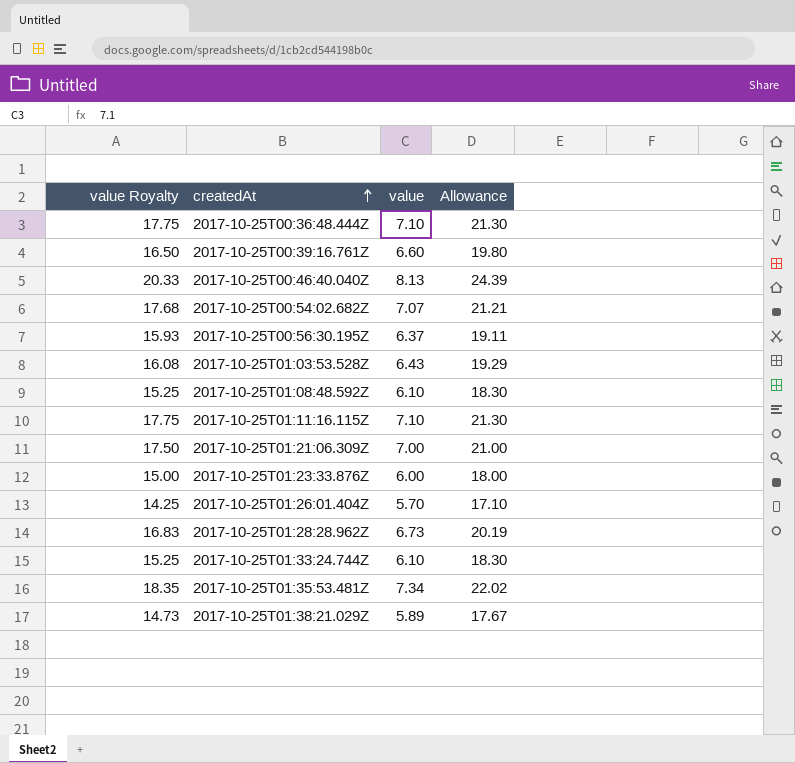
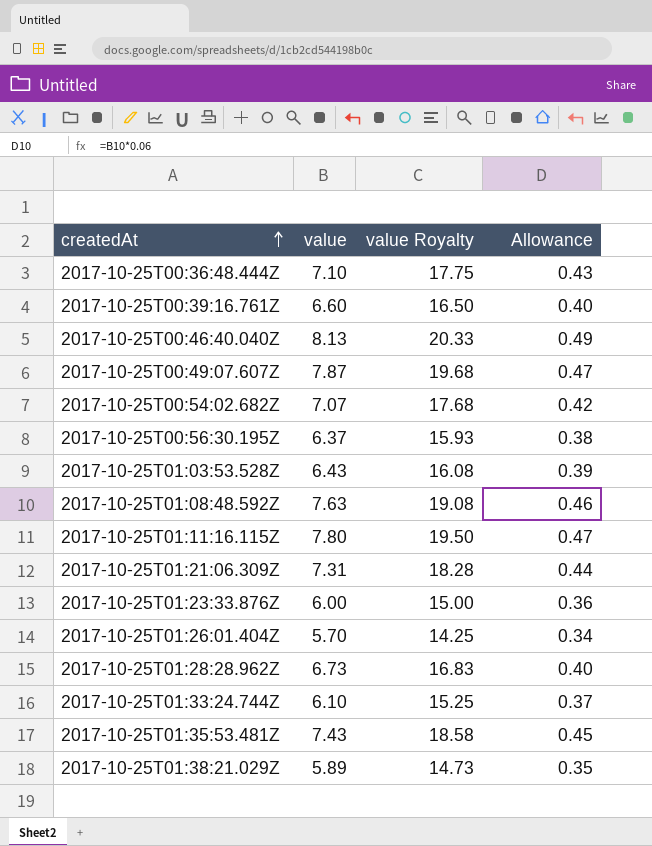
column value Royalty | position: 1 -> 3
column Allowance | formula: [value] * 3 -> [value] * 0.06
row 2017-10-25T00:49:07.607Z: none -> 7.87 | 19.68 | 0.47
2017-10-25T01:08:48.592Z | value: 6.10 -> 7.63
2017-10-25T01:08:48.592Z | value Royalty: 15.25 -> 19.08
2017-10-25T01:11:16.115Z | value: 7.10 -> 7.80
2017-10-25T01:11:16.115Z | value Royalty: 17.75 -> 19.50
2017-10-25T01:21:06.309Z | value: 7.00 -> 7.31
2017-10-25T01:21:06.309Z | value Royalty: 17.50 -> 18.28
2017-10-25T01:35:53.481Z | value: 7.34 -> 7.43
2017-10-25T01:35:53.481Z | value Royalty: 18.35 -> 18.58

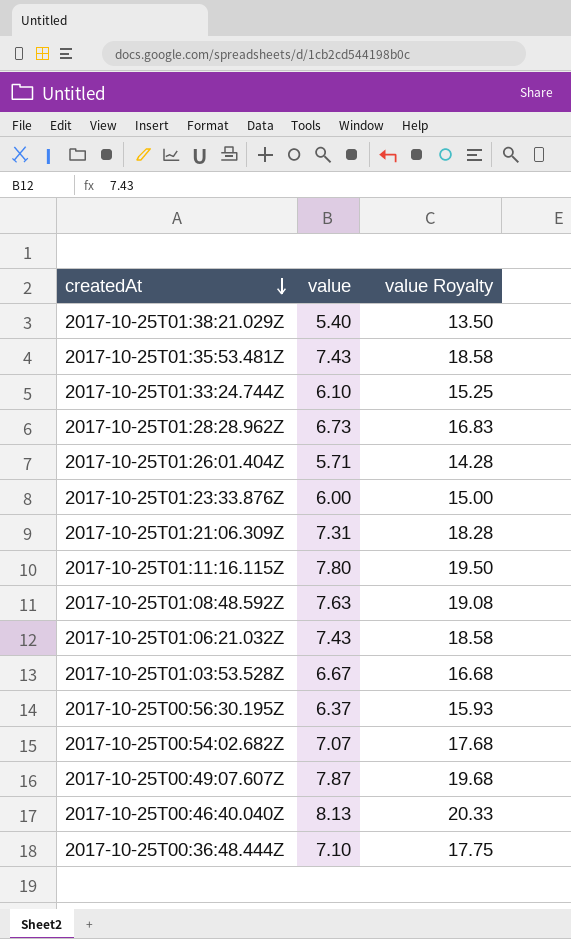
row order: createdAt ascending -> createdAt descending
column Allowance | formula: [value] * 0.06 -> none
row 2017-10-25T00:39:16.761Z: 6.60 | 16.50 | 0.40 -> none
2017-10-25T01:38:21.029Z | value: 5.89 -> 5.40
2017-10-25T01:38:21.029Z | value Royalty: 14.73 -> 13.50
2017-10-25T01:26:01.404Z | value: 5.70 -> 5.71
2017-10-25T01:26:01.404Z | value Royalty: 14.25 -> 14.28
row 2017-10-25T01:06:21.032Z: none -> 7.43 | 18.58
2017-10-25T01:03:53.528Z | value: 6.43 -> 6.67
2017-10-25T01:03:53.528Z | value Royalty: 16.08 -> 16.68

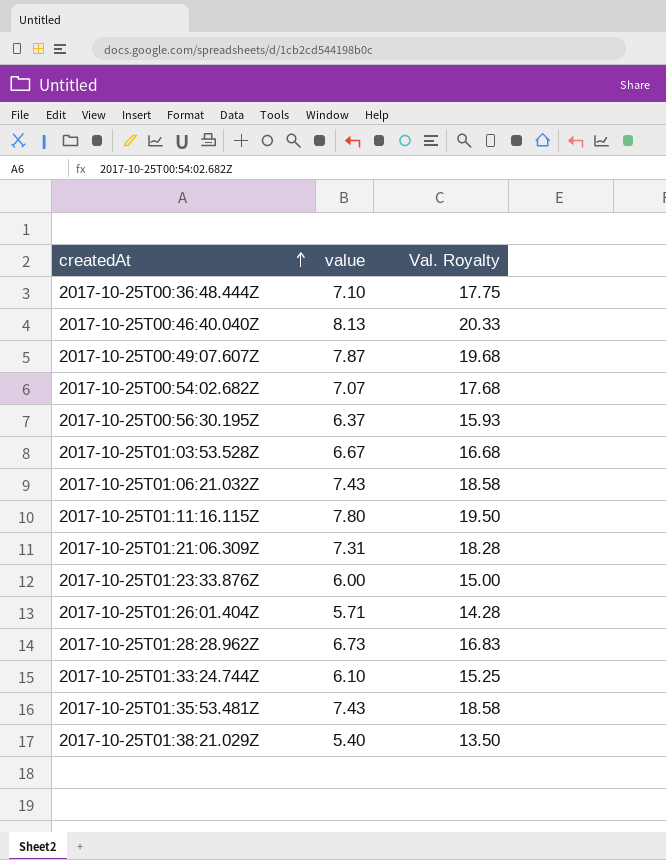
row order: createdAt descending -> createdAt ascending
column name: value Royalty -> Val. Royalty
row 2017-10-25T01:08:48.592Z: 7.63 | 19.08 -> none

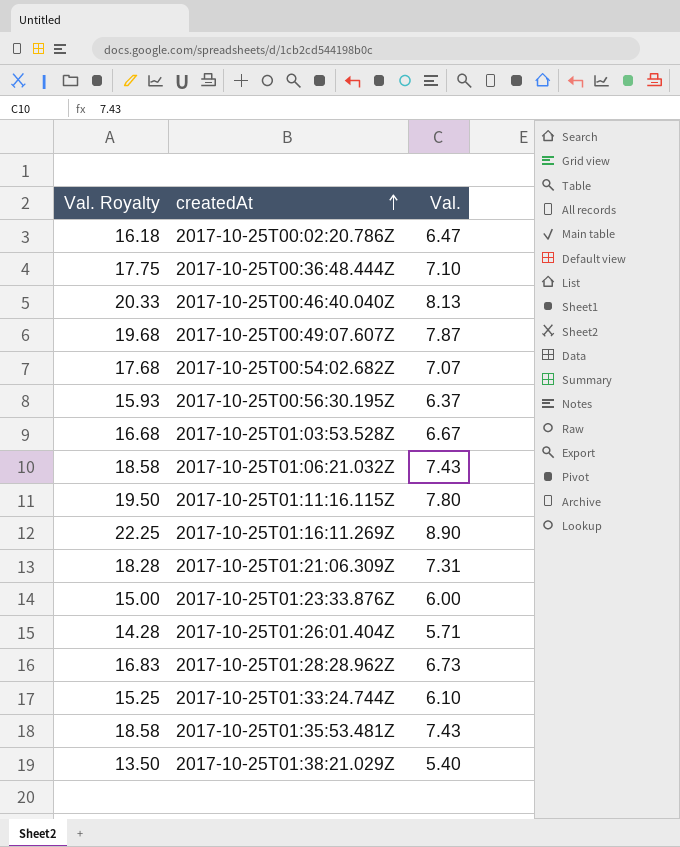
column Val. Royalty | position: 3 -> 1
column name: value -> Val.
row 2017-10-25T00:02:20.786Z: none -> 16.18 | 6.47
row 2017-10-25T01:16:11.269Z: none -> 22.25 | 8.90

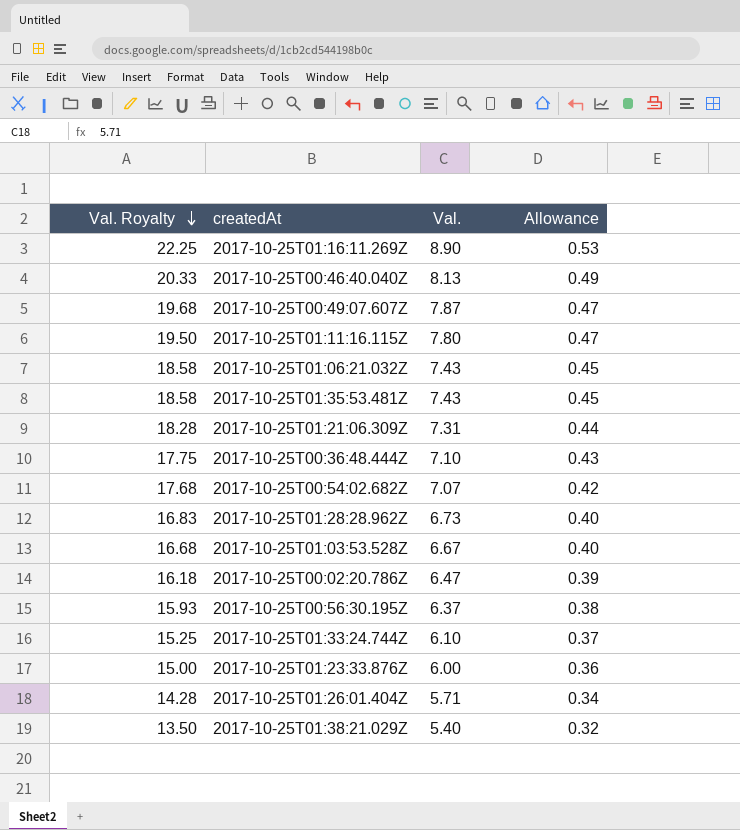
row order: createdAt ascending -> Val. Royalty descending
column Allowance | formula: none -> [Val.] * 0.06

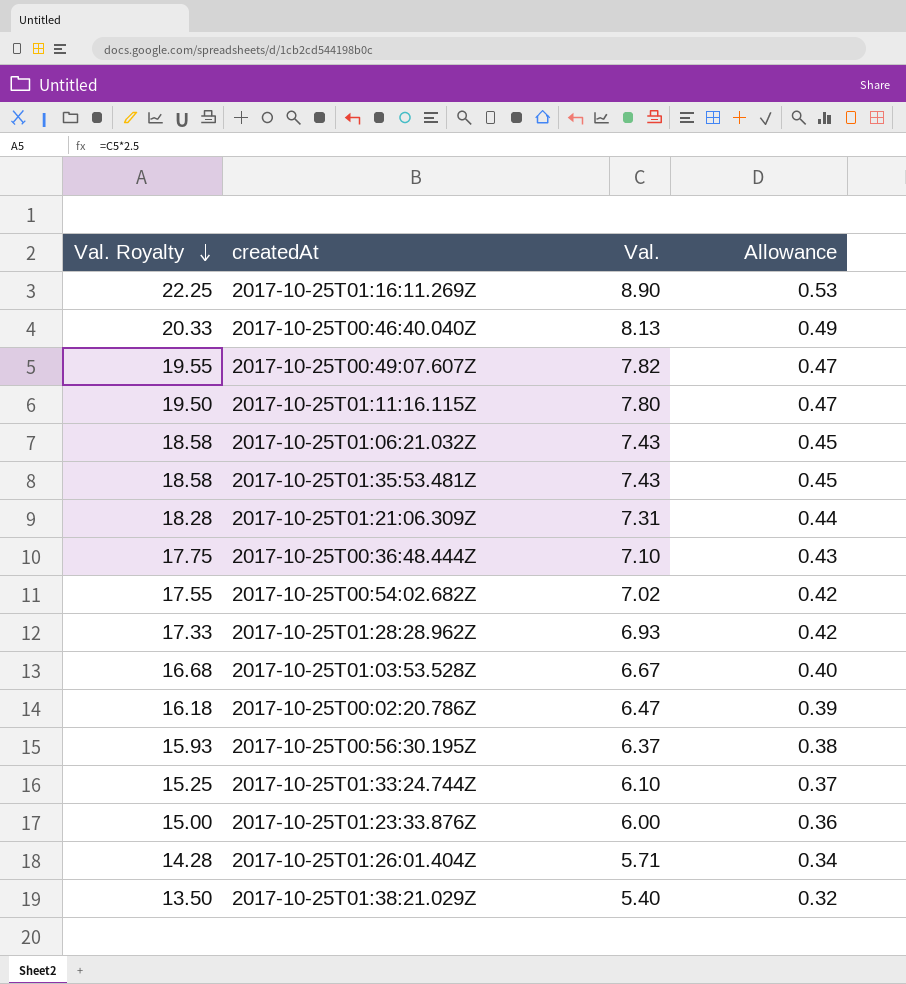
2017-10-25T00:49:07.607Z | Val. Royalty: 19.68 -> 19.55
2017-10-25T00:49:07.607Z | Val.: 7.87 -> 7.82
2017-10-25T00:54:02.682Z | Val. Royalty: 17.68 -> 17.55
2017-10-25T00:54:02.682Z | Val.: 7.07 -> 7.02
2017-10-25T01:28:28.962Z | Val. Royalty: 16.83 -> 17.33
2017-10-25T01:28:28.962Z | Val.: 6.73 -> 6.93
2017-10-25T01:28:28.962Z | Allowance: 0.40 -> 0.42

